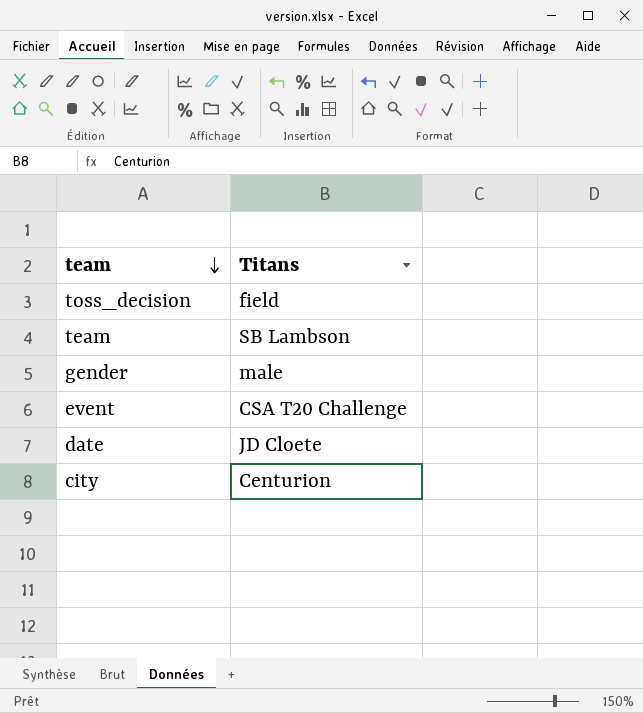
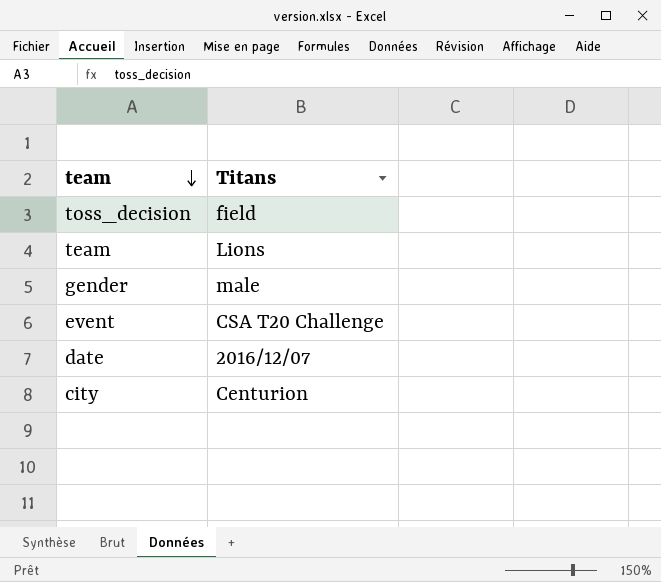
team | Titans: SB Lambson -> Lions
date | Titans: JD Cloete -> 2016/12/07

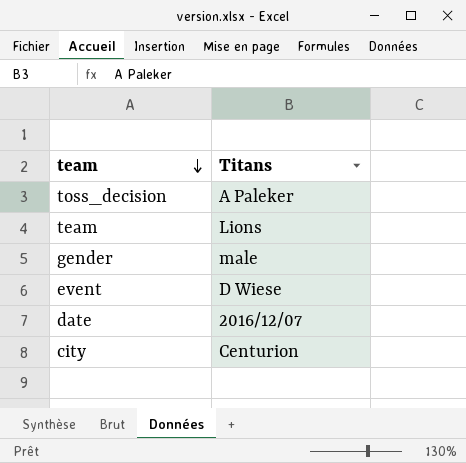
toss_decision | Titans: field -> A Paleker
event | Titans: CSA T20 Challenge -> D Wiese

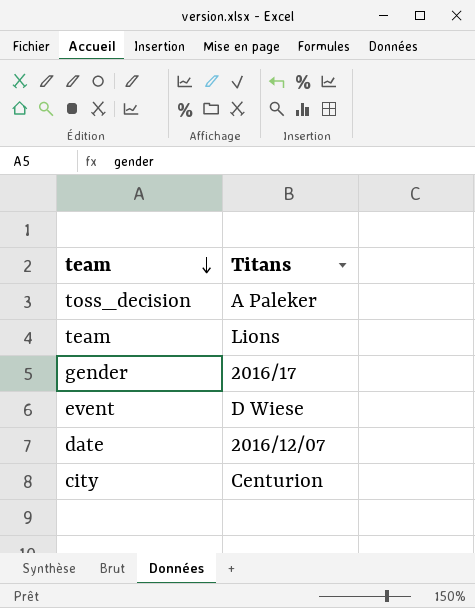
gender | Titans: male -> 2016/17

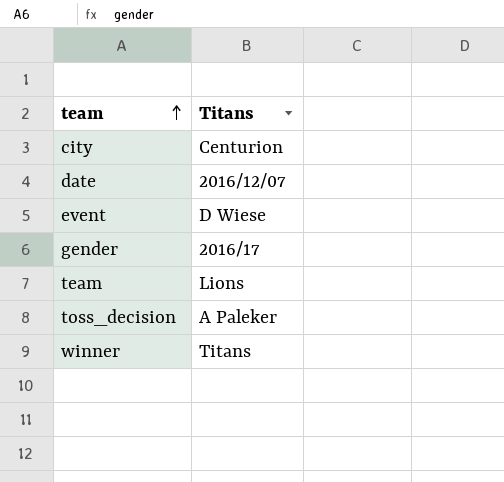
row order: team descending -> team ascending
row winner: none -> Titans

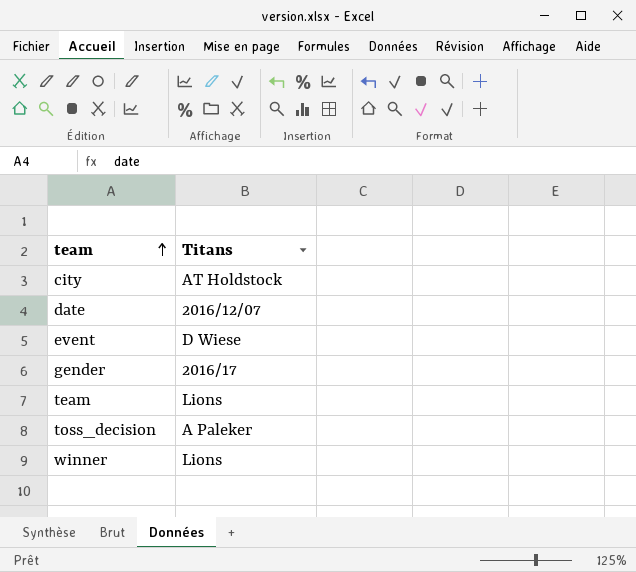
city | Titans: Centurion -> AT Holdstock
winner | Titans: Titans -> Lions

